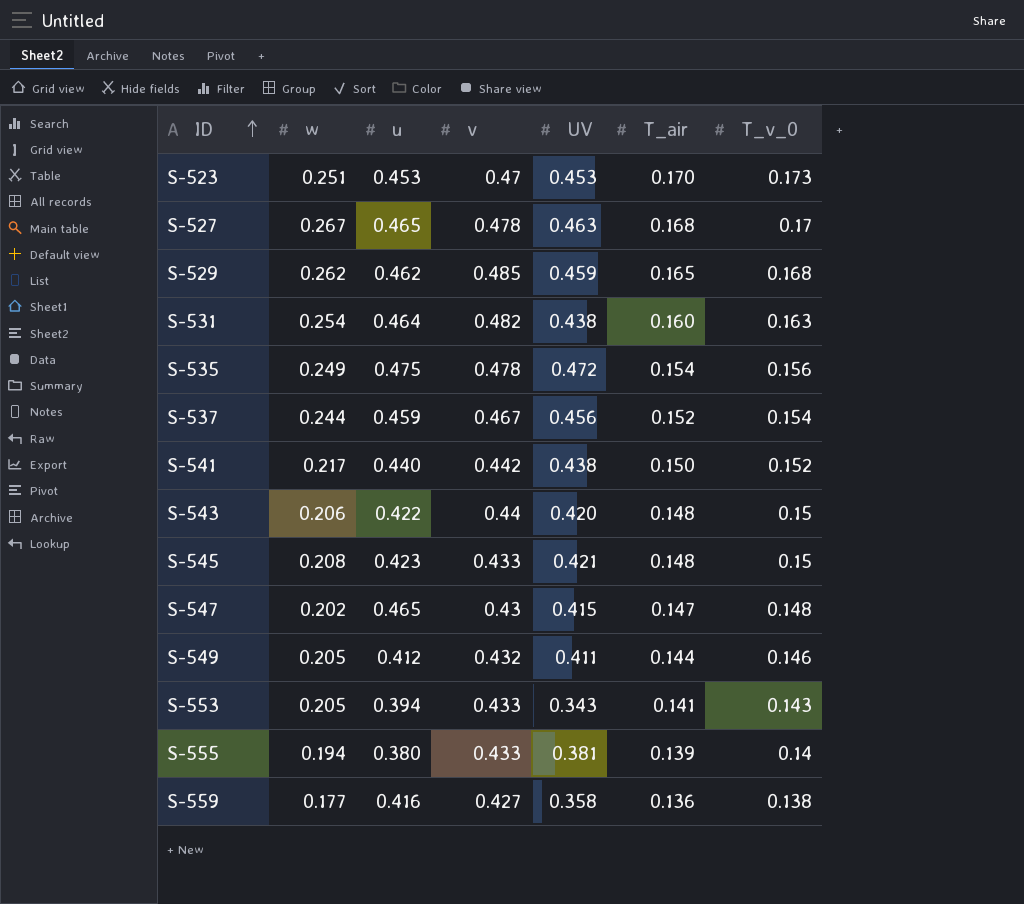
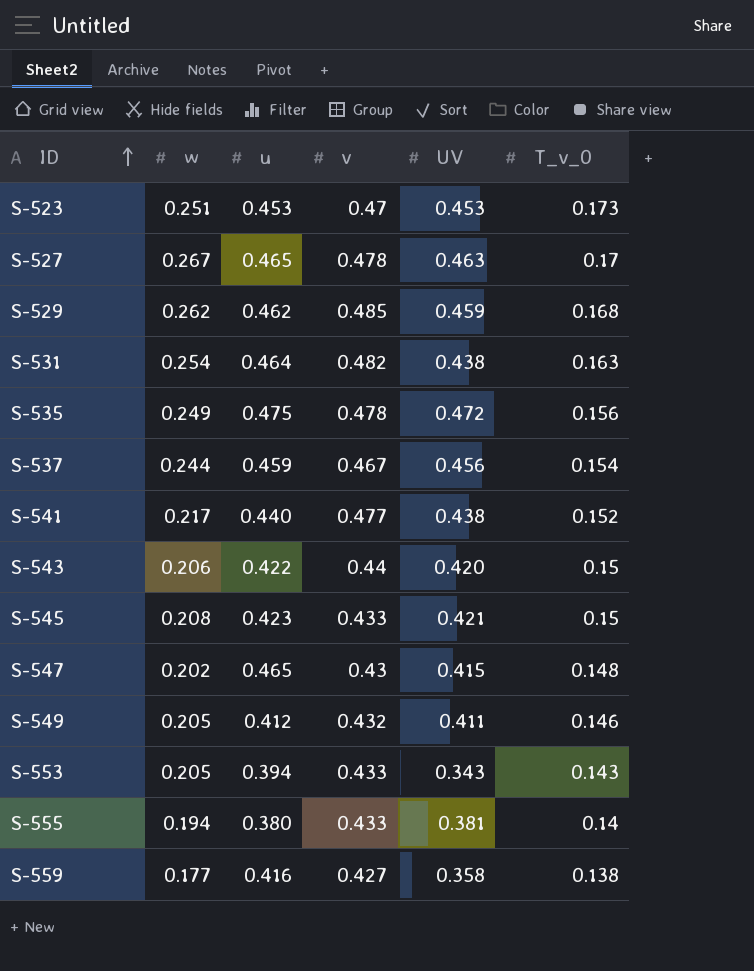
column T_air | position: 6 -> none
S-541 | v: 0.442 -> 0.477

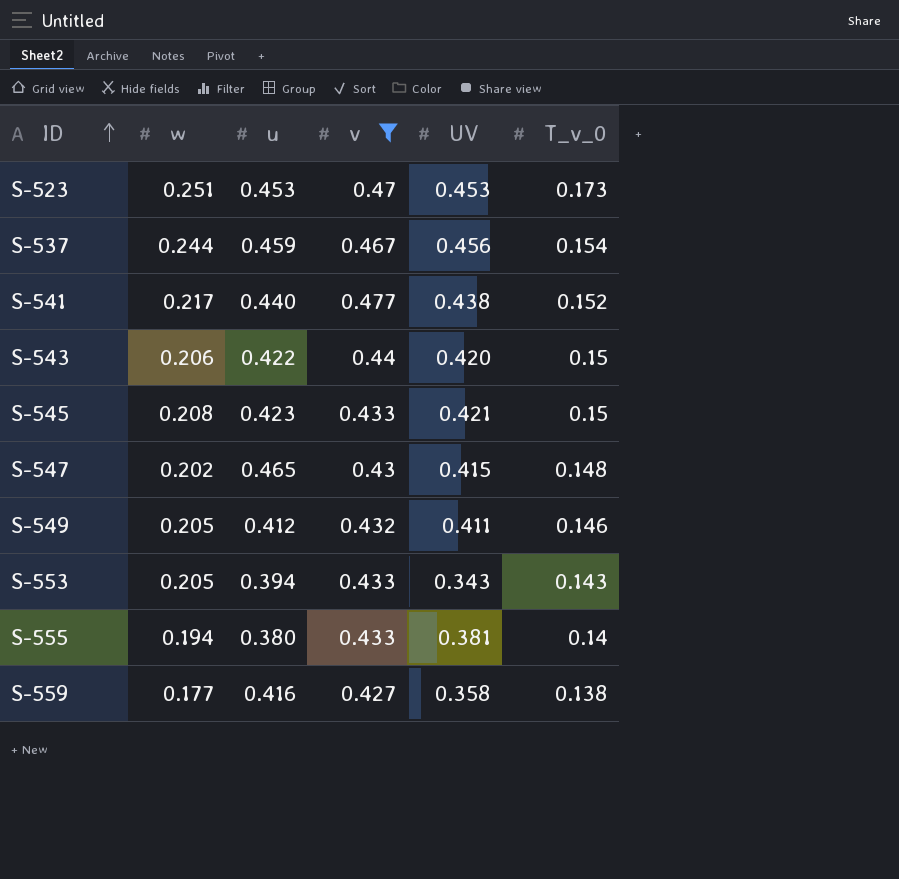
filter: none -> v <= 0.477

